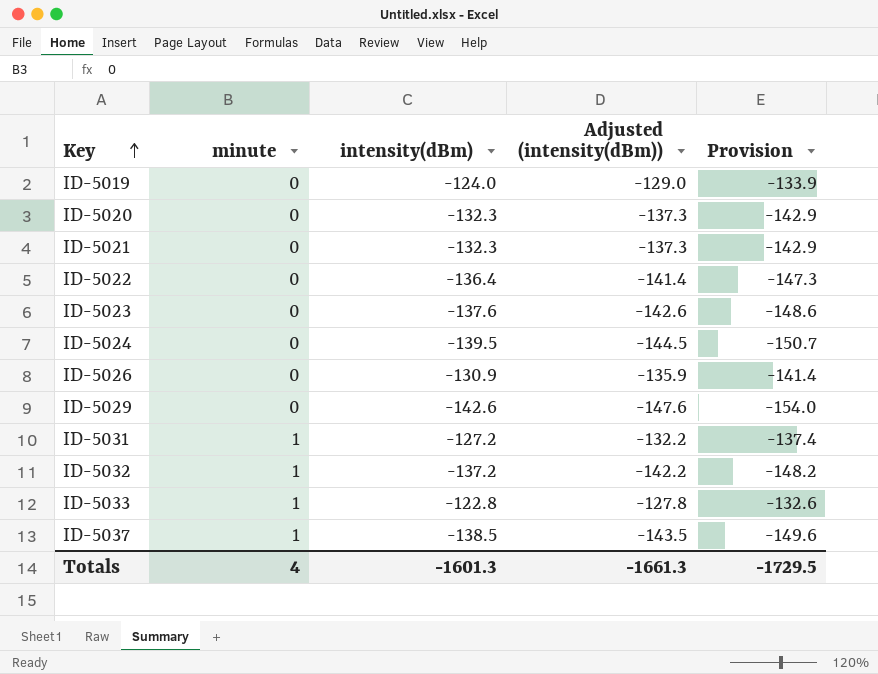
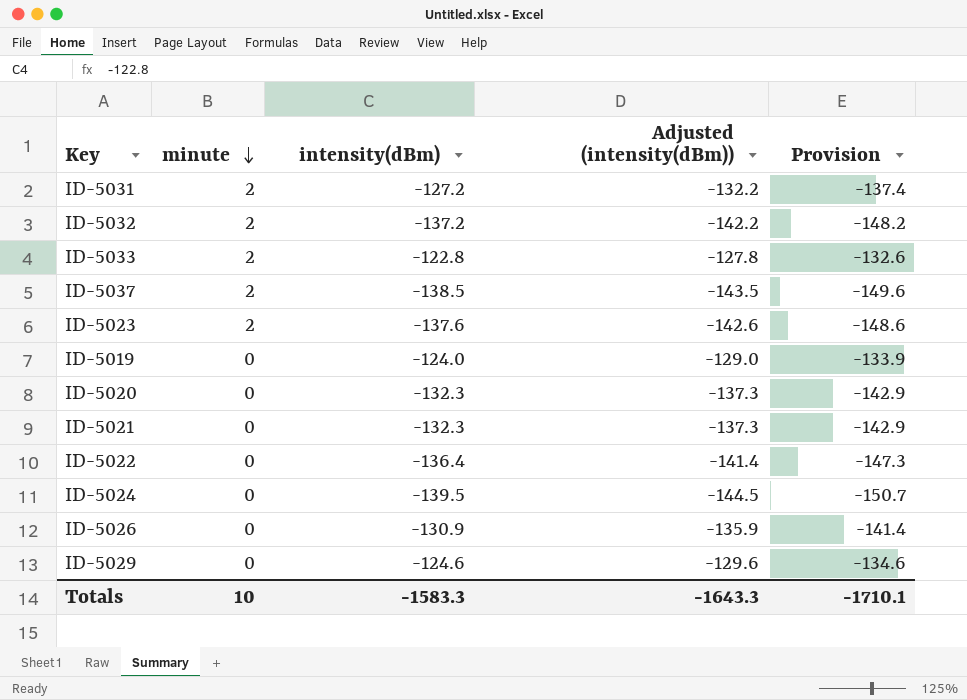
row order: Key ascending -> minute descending
ID-5031 | minute: 1 -> 2
ID-5032 | minute: 1 -> 2
ID-5033 | minute: 1 -> 2
ID-5037 | minute: 1 -> 2
ID-5023 | minute: 0 -> 2
ID-5029 | intensity(dBm): -142.6 -> -124.6
ID-5029 | Adjusted (intensity(dBm)): -147.6 -> -129.6
ID-5029 | Provision: -154.0 -> -134.6
Totals | minute: 4 -> 10
Totals | intensity(dBm): -1601.3 -> -1583.3
Totals | Adjusted (intensity(dBm)): -1661.3 -> -1643.3
Totals | Provision: -1729.5 -> -1710.1

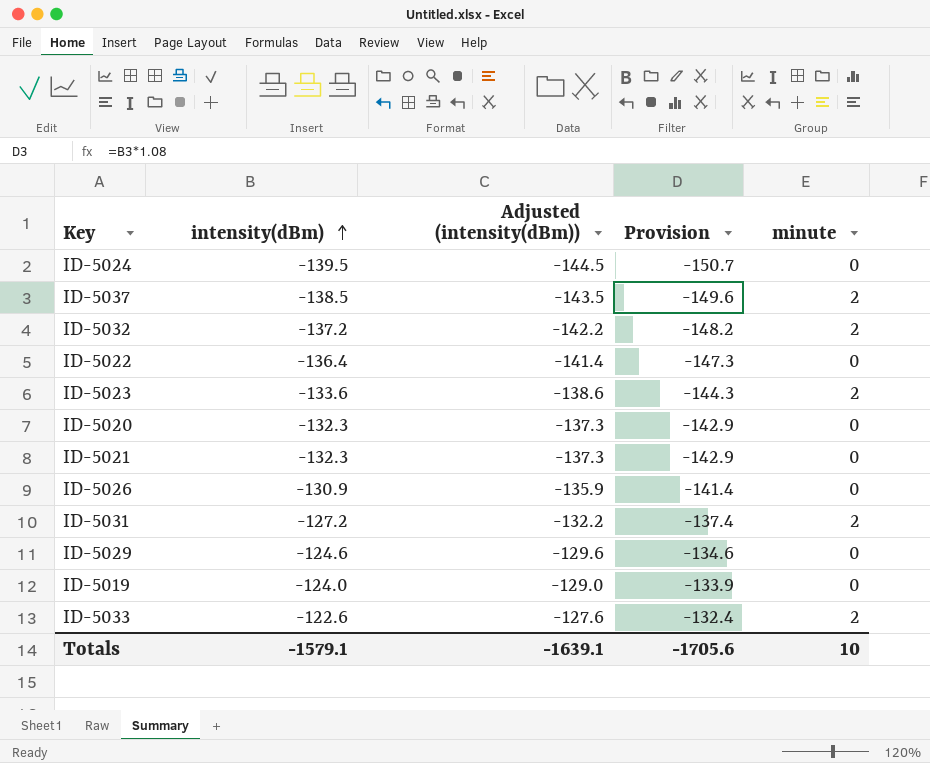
row order: minute descending -> intensity(dBm) ascending
column minute | position: 2 -> 5
ID-5023 | intensity(dBm): -137.6 -> -133.6
ID-5023 | Adjusted (intensity(dBm)): -142.6 -> -138.6
ID-5023 | Provision: -148.6 -> -144.3
ID-5033 | intensity(dBm): -122.8 -> -122.6
ID-5033 | Adjusted (intensity(dBm)): -127.8 -> -127.6
ID-5033 | Provision: -132.6 -> -132.4
Totals | intensity(dBm): -1583.3 -> -1579.1
Totals | Adjusted (intensity(dBm)): -1643.3 -> -1639.1
Totals | Provision: -1710.1 -> -1705.6

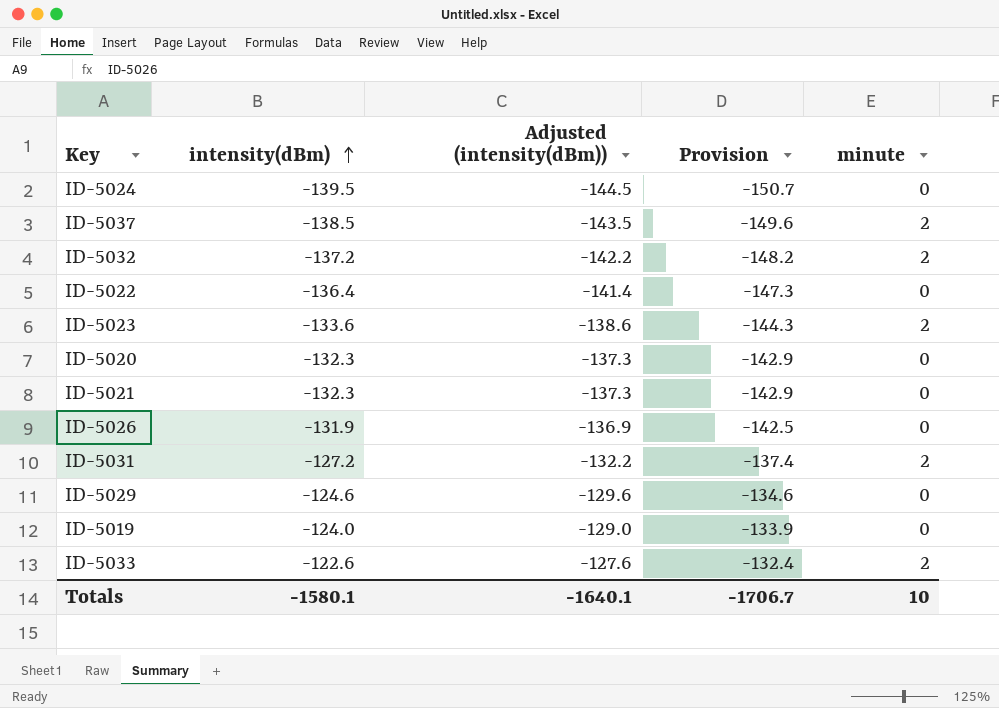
ID-5026 | intensity(dBm): -130.9 -> -131.9
ID-5026 | Adjusted (intensity(dBm)): -135.9 -> -136.9
ID-5026 | Provision: -141.4 -> -142.5
Totals | intensity(dBm): -1579.1 -> -1580.1
Totals | Adjusted (intensity(dBm)): -1639.1 -> -1640.1
Totals | Provision: -1705.6 -> -1706.7

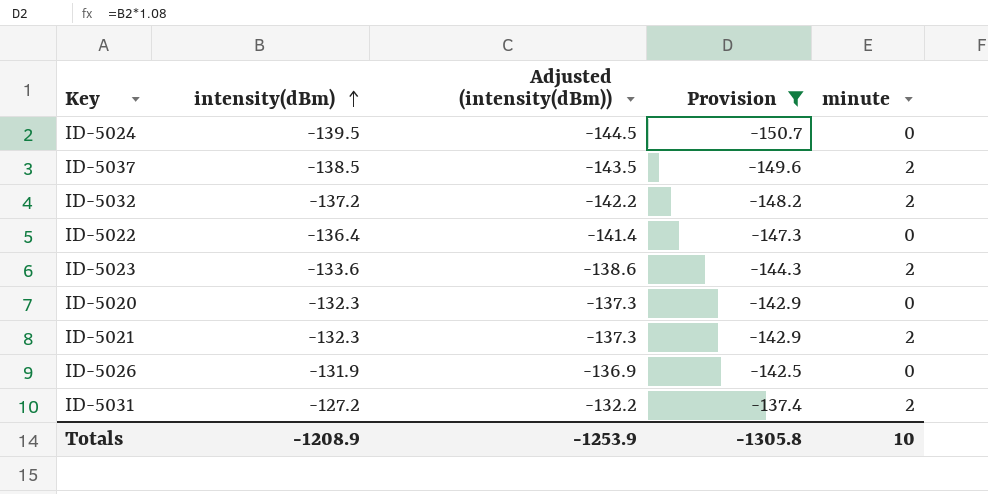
filter: none -> Provision <= -137.4
ID-5021 | minute: 0 -> 2
Totals | intensity(dBm): -1580.1 -> -1208.9
Totals | Adjusted (intensity(dBm)): -1640.1 -> -1253.9
Totals | Provision: -1706.7 -> -1305.8

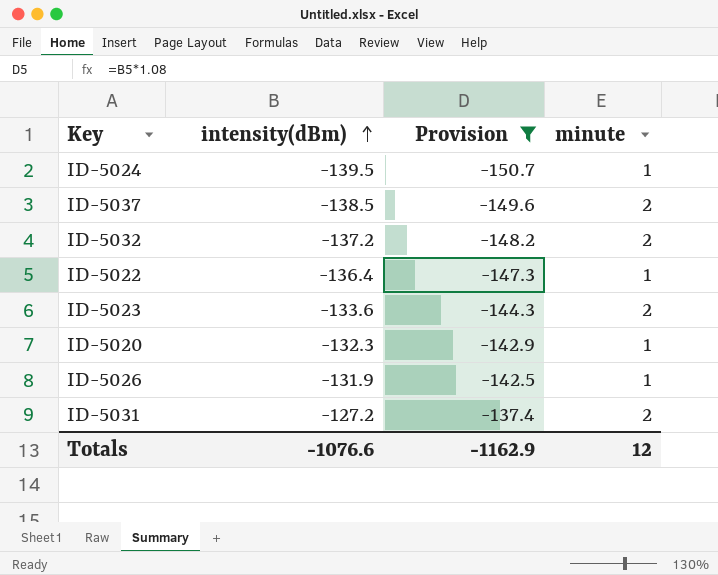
column Adjusted (intensity(dBm)) | formula: [intensity(dBm)] - 5 -> none
row ID-5021: -132.3 | -137.3 | -142.9 | 2 -> none
ID-5024 | minute: 0 -> 1
ID-5022 | minute: 0 -> 1
ID-5020 | minute: 0 -> 1
ID-5026 | minute: 0 -> 1
Totals | intensity(dBm): -1208.9 -> -1076.6
Totals | Provision: -1305.8 -> -1162.9
Totals | minute: 10 -> 12

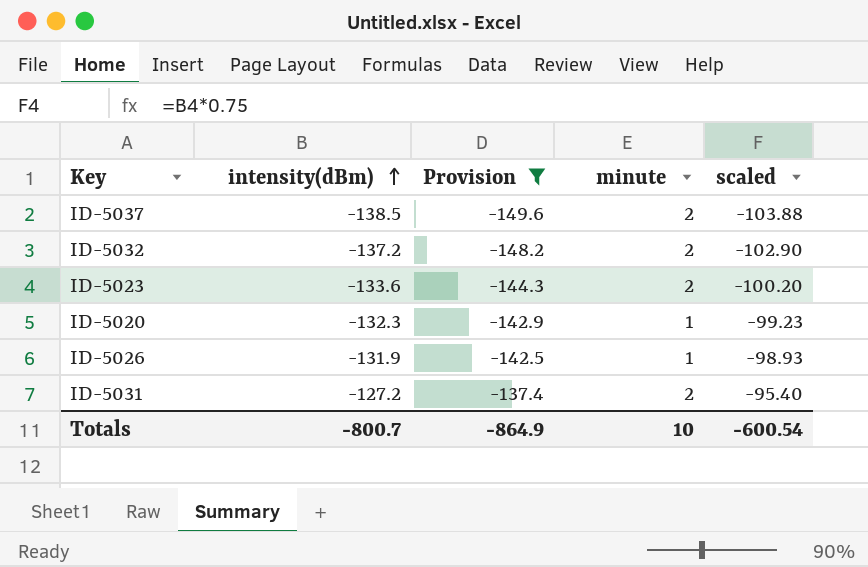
column scaled | formula: none -> [intensity(dBm)] * 0.75
row ID-5024: -139.5 | -150.7 | 1 -> none
row ID-5022: -136.4 | -147.3 | 1 -> none
Totals | intensity(dBm): -1076.6 -> -800.7
Totals | Provision: -1162.9 -> -864.9
Totals | minute: 12 -> 10

